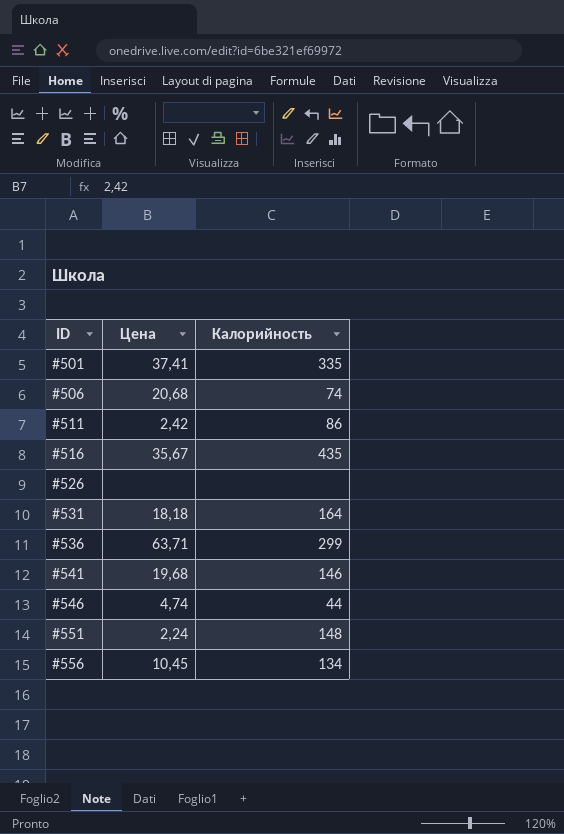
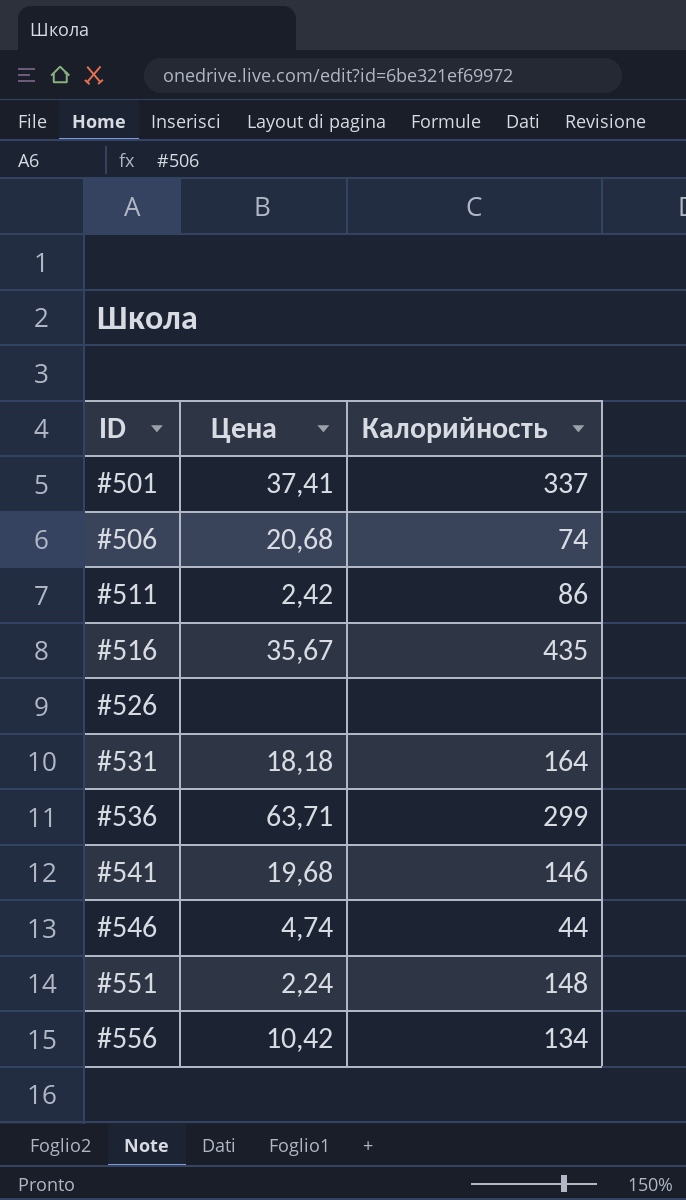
#501 | Калорийность: 335 -> 337
#556 | Цена: 10,45 -> 10,42

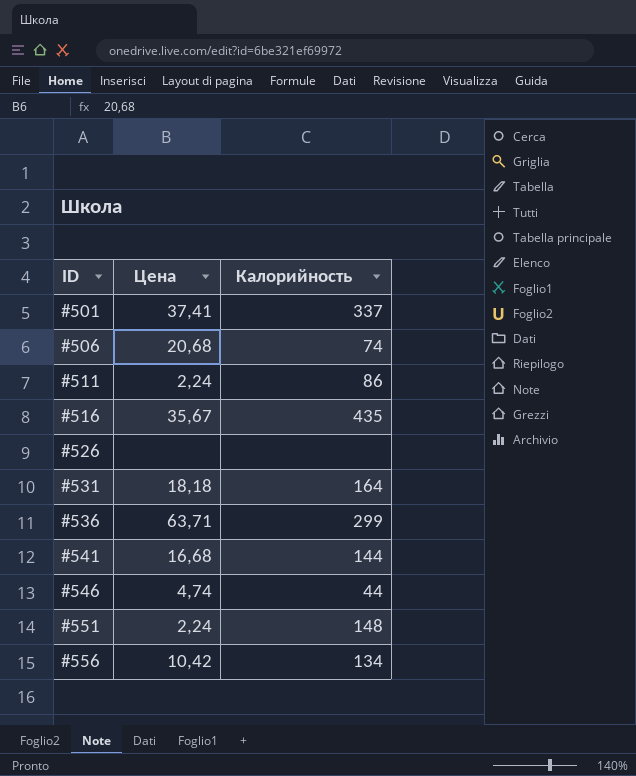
#511 | Цена: 2,42 -> 2,24
#541 | Цена: 19,68 -> 16,68
#541 | Калорийность: 146 -> 144

